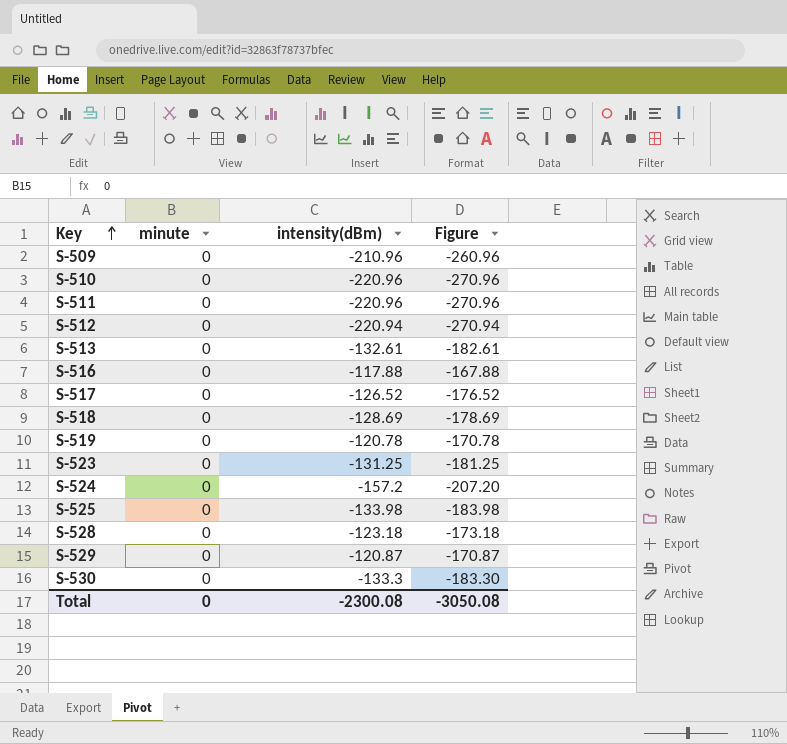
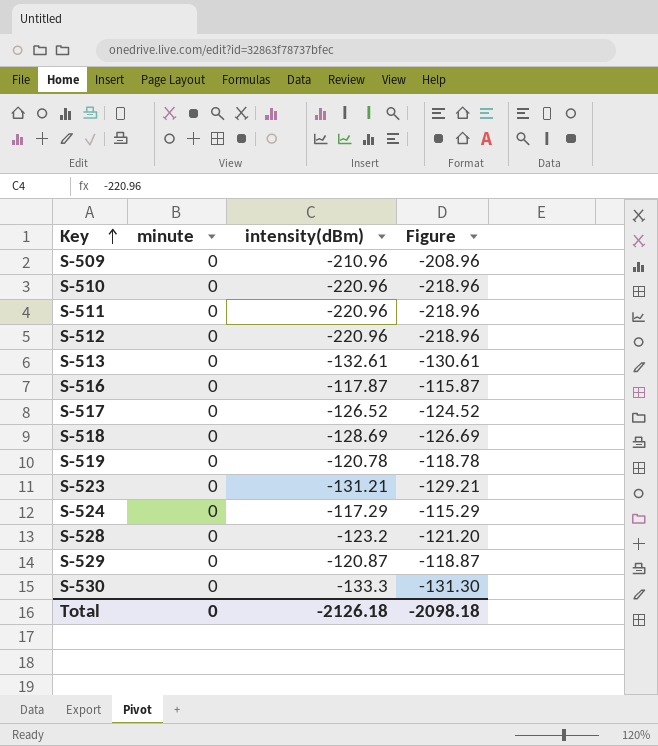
column Figure | formula: [intensity(dBm)] - 50 -> [intensity(dBm)] + 2
row S-525: 0 | -133.98 | -183.98 -> none
S-512 | intensity(dBm): -220.94 -> -220.96
S-516 | intensity(dBm): -117.88 -> -117.87
S-523 | intensity(dBm): -131.25 -> -131.21
S-524 | intensity(dBm): -157.2 -> -117.29
S-528 | intensity(dBm): -123.18 -> -123.2
Total | intensity(dBm): -2300.08 -> -2126.18
Total | Figure: -3050.08 -> -2098.18

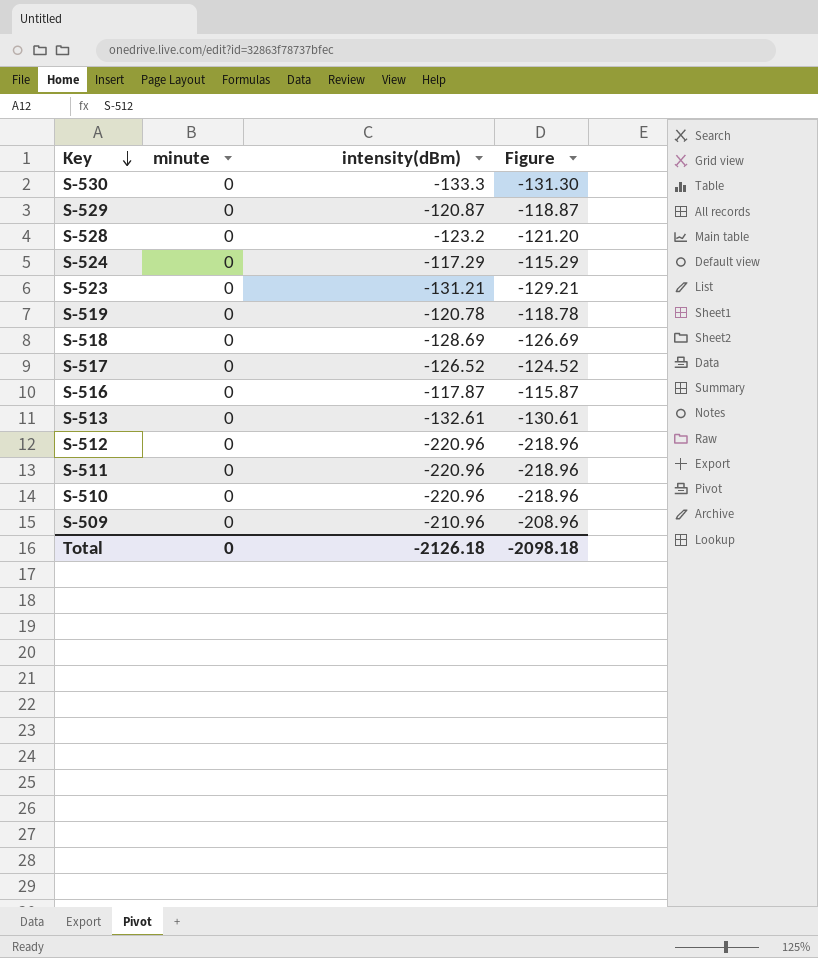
row order: Key ascending -> Key descending

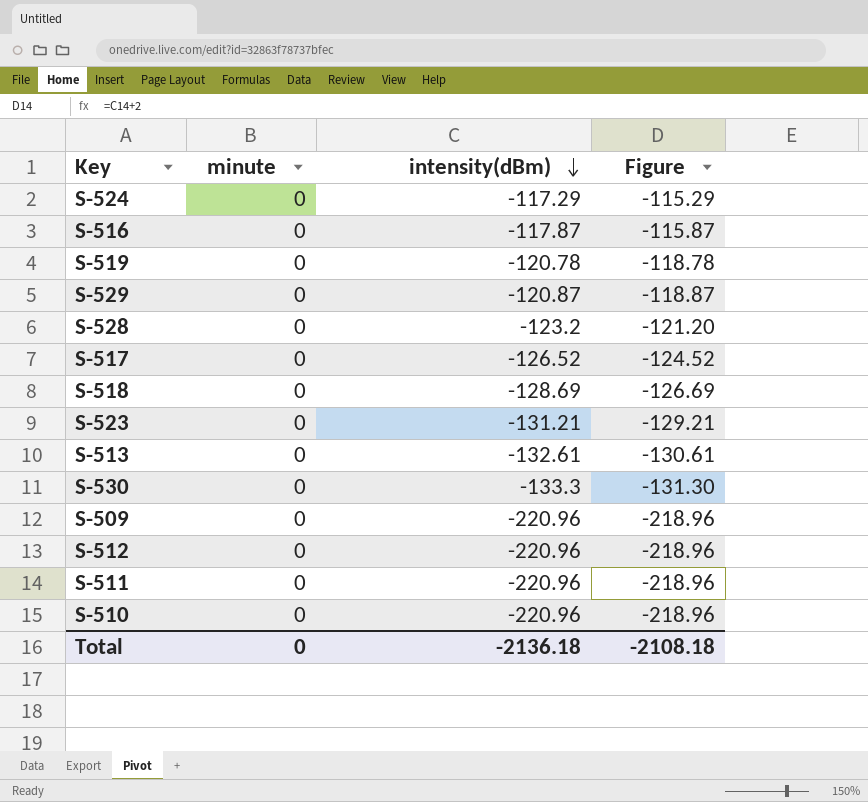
row order: Key descending -> intensity(dBm) descending
S-509 | intensity(dBm): -210.96 -> -220.96
S-509 | Figure: -208.96 -> -218.96
Total | intensity(dBm): -2126.18 -> -2136.18
Total | Figure: -2098.18 -> -2108.18

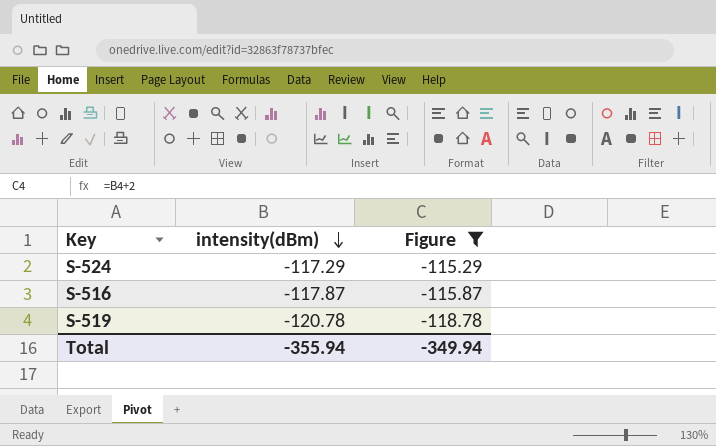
filter: none -> Figure >= -118.78
column minute | position: 2 -> none
Total | intensity(dBm): -2136.18 -> -355.94
Total | Figure: -2108.18 -> -349.94

